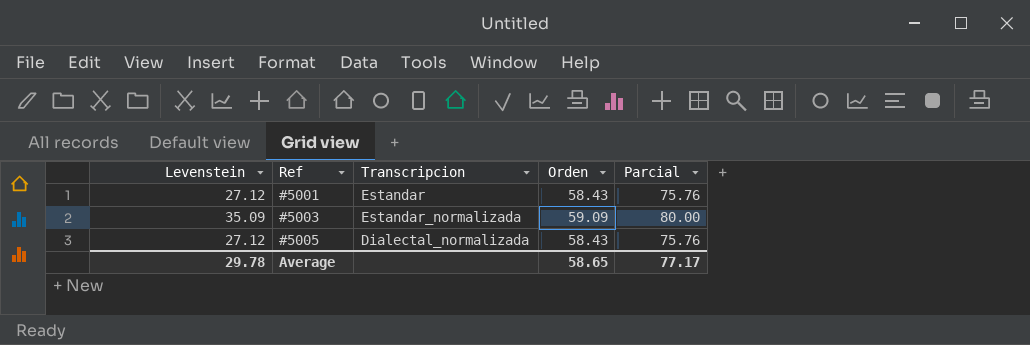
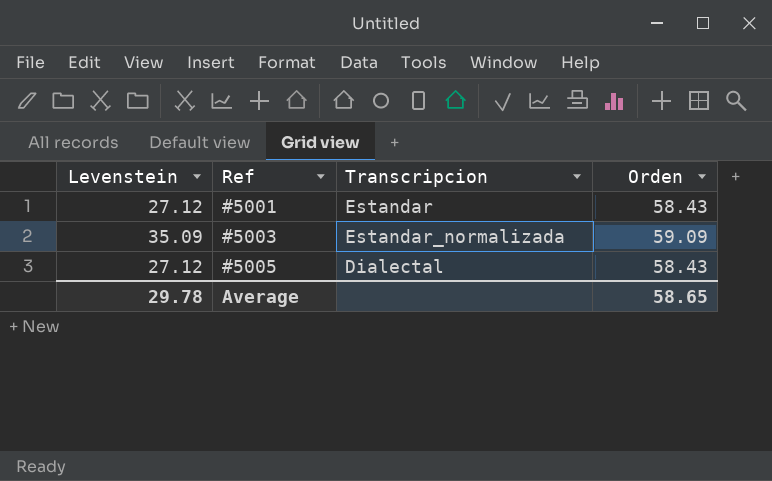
column Parcial | position: 5 -> none
#5005 | Transcripcion: Dialectal_normalizada -> Dialectal

